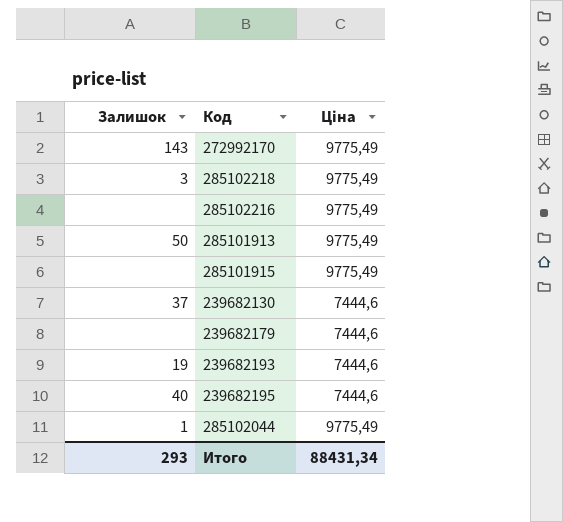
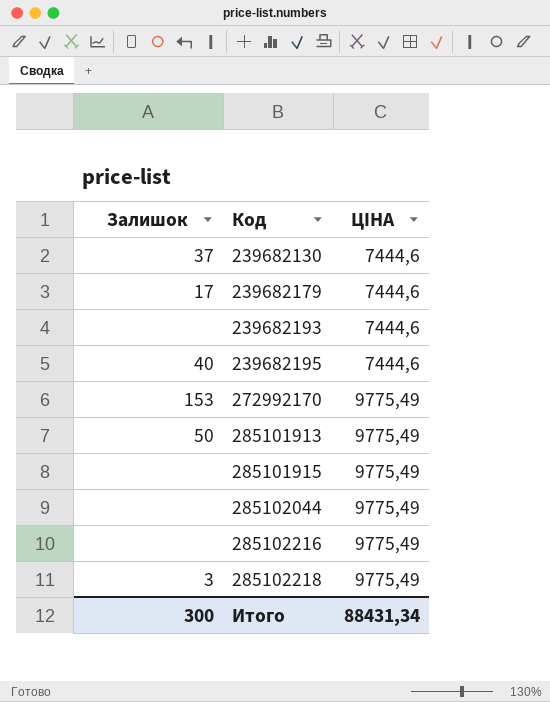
row order: none -> Код ascending
column name: Ціна -> ЦІНА
239682179 | Залишок: none -> 17
239682193 | Залишок: 19 -> none
272992170 | Залишок: 143 -> 153
285102044 | Залишок: 1 -> none
Итого | Залишок: 293 -> 300

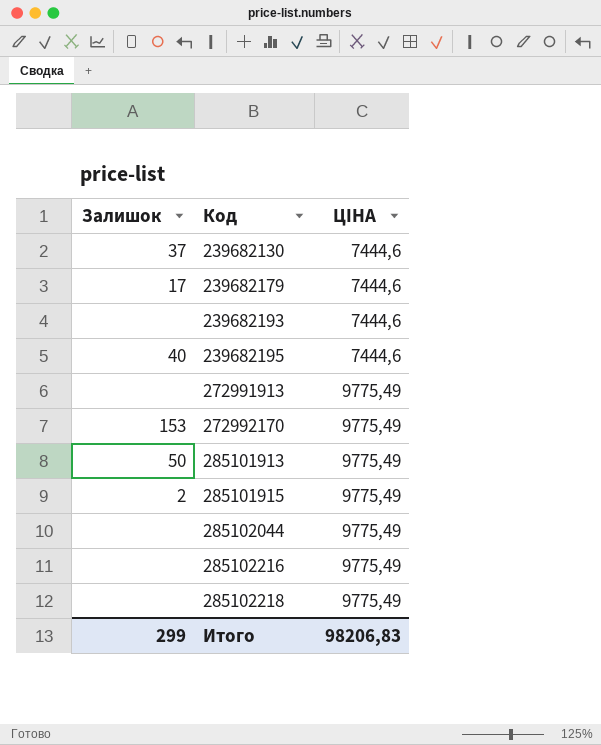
row 272991913: none -> none | 9775,49
285101915 | Залишок: none -> 2
285102218 | Залишок: 3 -> none
Итого | Залишок: 300 -> 299
Итого | ЦІНА: 88431,34 -> 98206,83

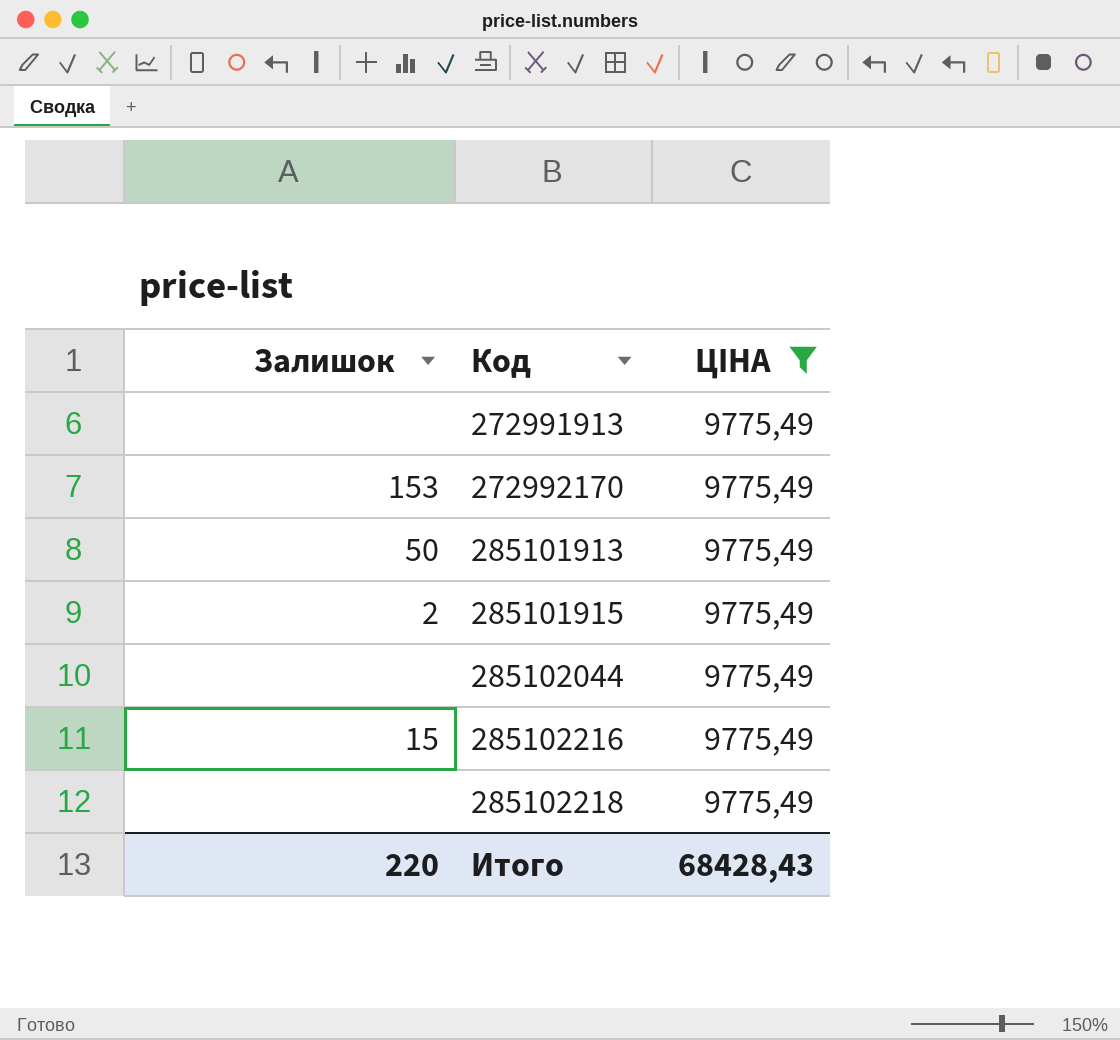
filter: none -> ЦІНА = 9775,49
285102216 | Залишок: none -> 15
Итого | Залишок: 299 -> 220
Итого | ЦІНА: 98206,83 -> 68428,43

